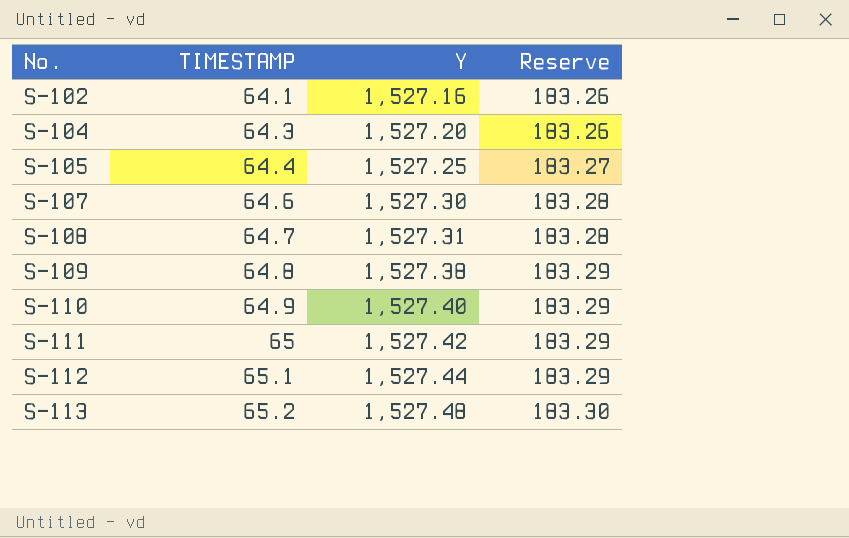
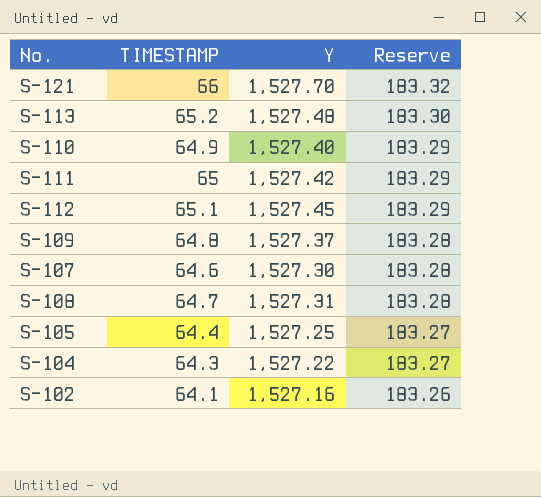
row order: No. ascending -> Reserve descending
row S-121: none -> 66 | 1,527.70 | 183.32
S-112 | Y: 1,527.44 -> 1,527.45
S-109 | Y: 1,527.38 -> 1,527.37
S-109 | Reserve: 183.29 -> 183.28
S-104 | Y: 1,527.20 -> 1,527.22
S-104 | Reserve: 183.26 -> 183.27

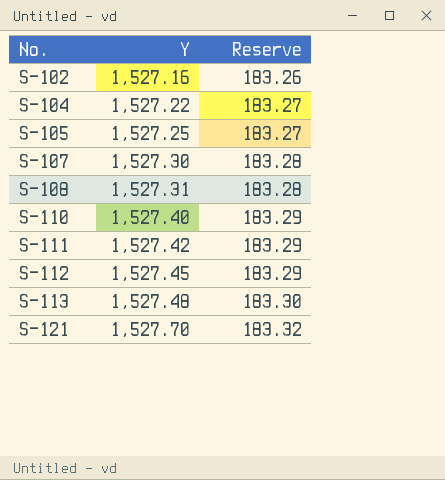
row order: Reserve descending -> No. ascending
column TIMESTAMP | position: 2 -> none
row S-109: 64.8 | 1,527.37 | 183.28 -> none

